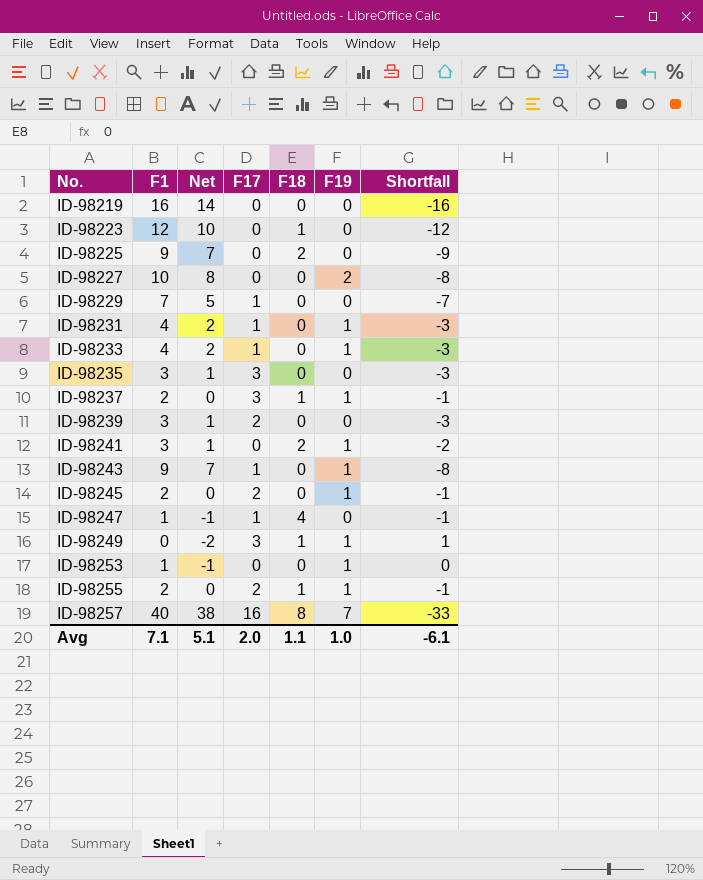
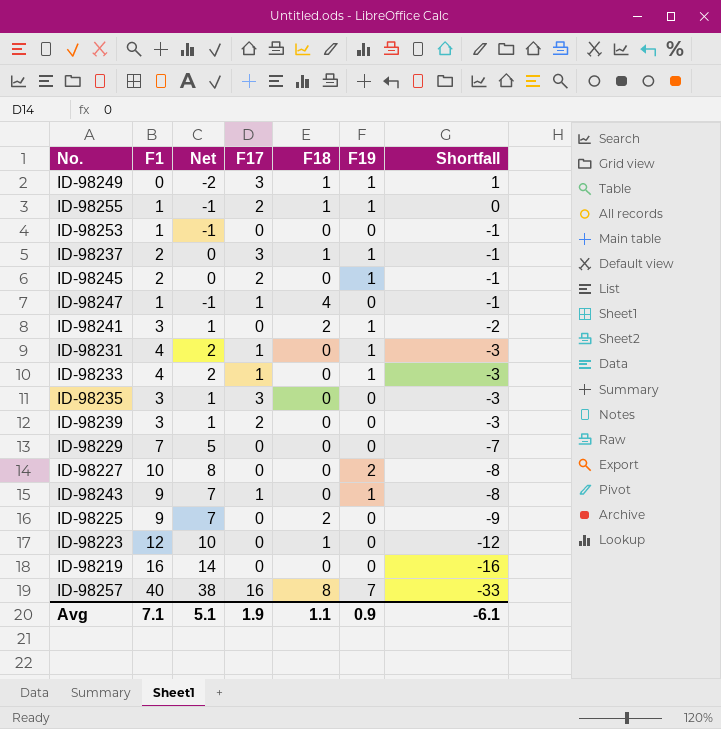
row order: No. ascending -> Shortfall descending
ID-98255 | F1: 2 -> 1
ID-98255 | Net: 0 -> -1
ID-98255 | Shortfall: -1 -> 0
ID-98253 | F19: 1 -> 0
ID-98253 | Shortfall: 0 -> -1
ID-98229 | F17: 1 -> 0
Avg | F17: 2.0 -> 1.9
Avg | F19: 1.0 -> 0.9

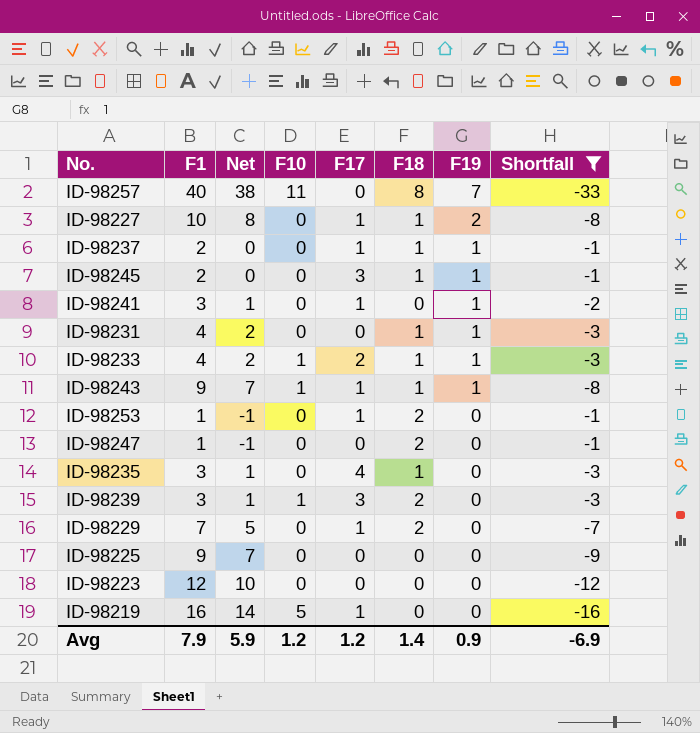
filter: none -> Shortfall <= -1
row order: Shortfall descending -> F19 descending
column F10 | position: none -> 4
ID-98257 | F17: 16 -> 0
ID-98227 | F17: 0 -> 1
ID-98227 | F18: 0 -> 1
ID-98237 | F17: 3 -> 1
ID-98245 | F17: 2 -> 3
ID-98245 | F18: 0 -> 1
ID-98241 | F17: 0 -> 1
ID-98241 | F18: 2 -> 0
ID-98231 | F17: 1 -> 0
ID-98231 | F18: 0 -> 1
ID-98233 | F17: 1 -> 2
ID-98233 | F18: 0 -> 1
ID-98243 | F18: 0 -> 1
ID-98253 | F17: 0 -> 1
ID-98253 | F18: 0 -> 2
ID-98247 | F17: 1 -> 0
ID-98247 | F18: 4 -> 2
ID-98235 | F17: 3 -> 4
ID-98235 | F18: 0 -> 1
ID-98239 | F17: 2 -> 3
ID-98239 | F18: 0 -> 2
ID-98229 | F17: 0 -> 1
ID-98229 | F18: 0 -> 2
ID-98225 | F18: 2 -> 0
ID-98223 | F18: 1 -> 0
ID-98219 | F17: 0 -> 1
Avg | F1: 7.1 -> 7.9
Avg | Net: 5.1 -> 5.9
Avg | F17: 1.9 -> 1.2
Avg | F18: 1.1 -> 1.4
Avg | Shortfall: -6.1 -> -6.9

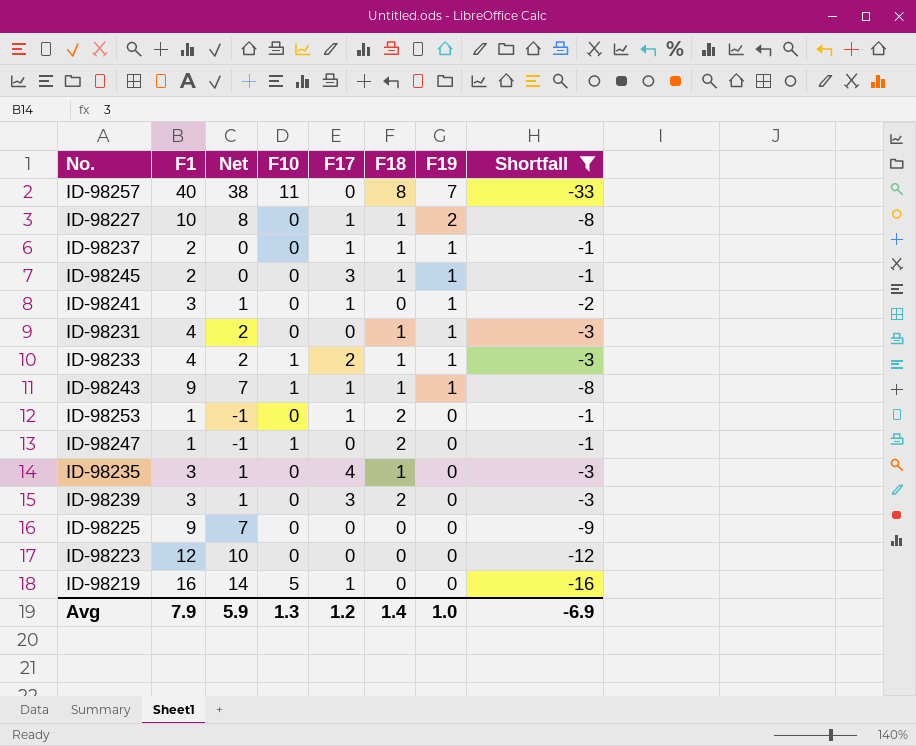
row ID-98229: 7 | 5 | 0 | 1 | 2 | 0 | -7 -> none
ID-98247 | F10: 0 -> 1
ID-98239 | F10: 1 -> 0
Avg | F10: 1.2 -> 1.3
Avg | F19: 0.9 -> 1.0

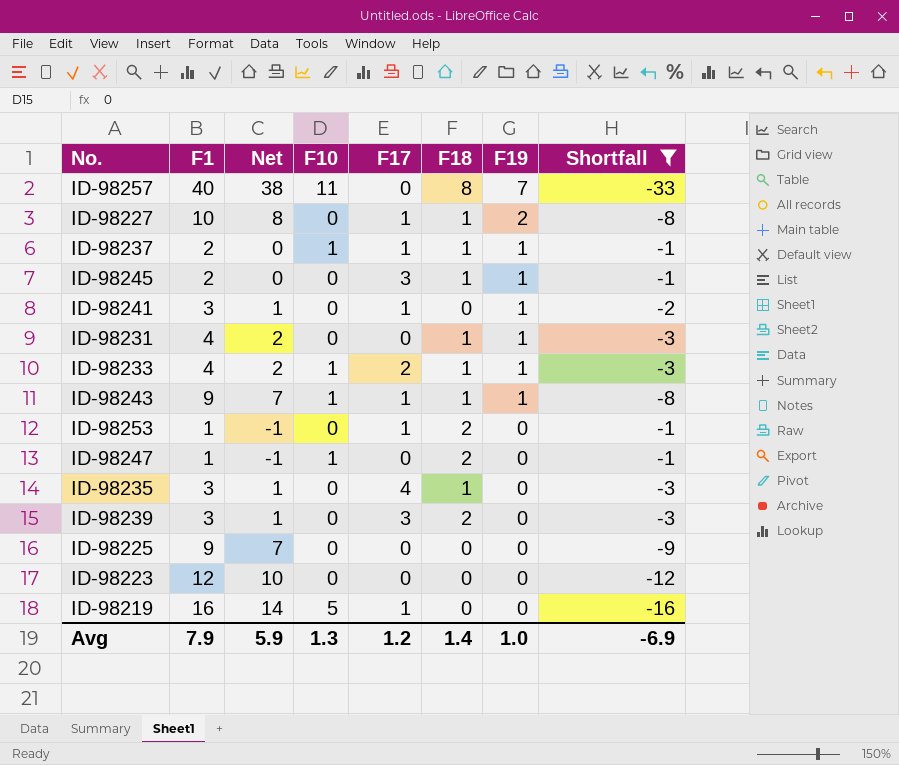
ID-98237 | F10: 0 -> 1

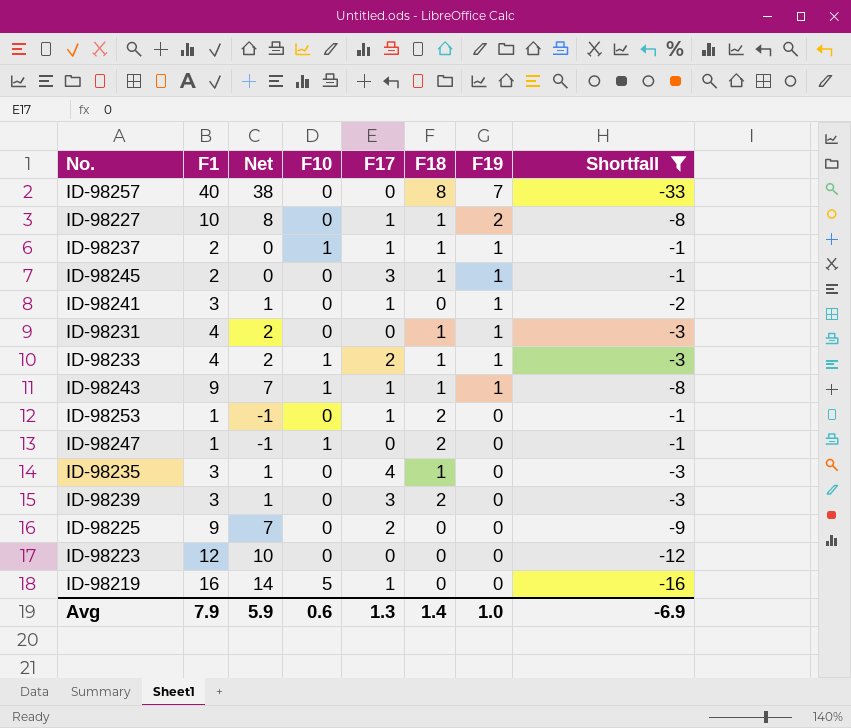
ID-98257 | F10: 11 -> 0
ID-98225 | F17: 0 -> 2
Avg | F10: 1.3 -> 0.6
Avg | F17: 1.2 -> 1.3

